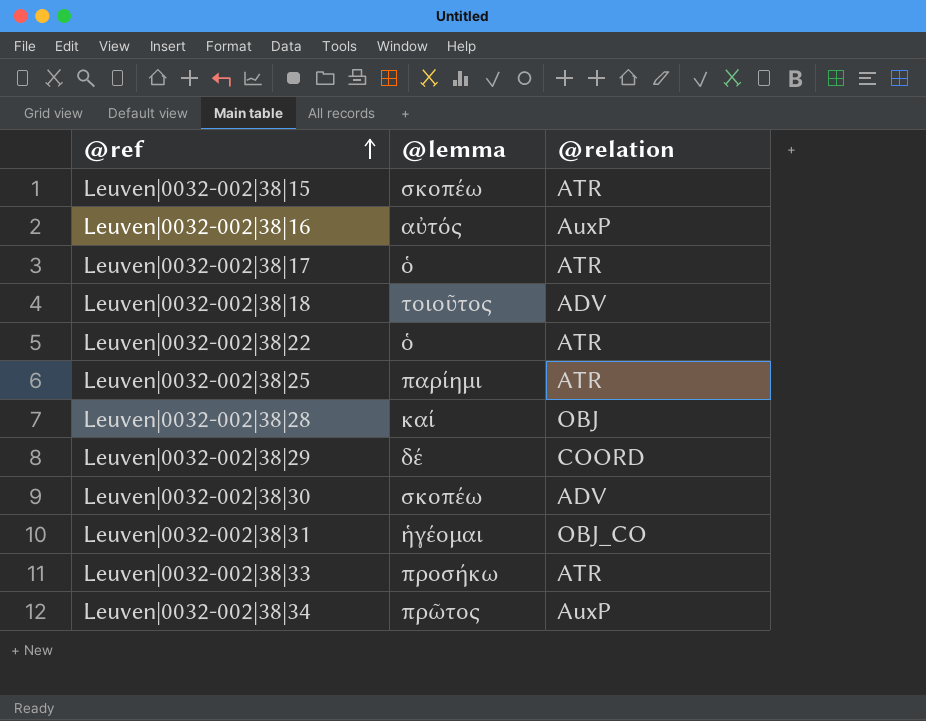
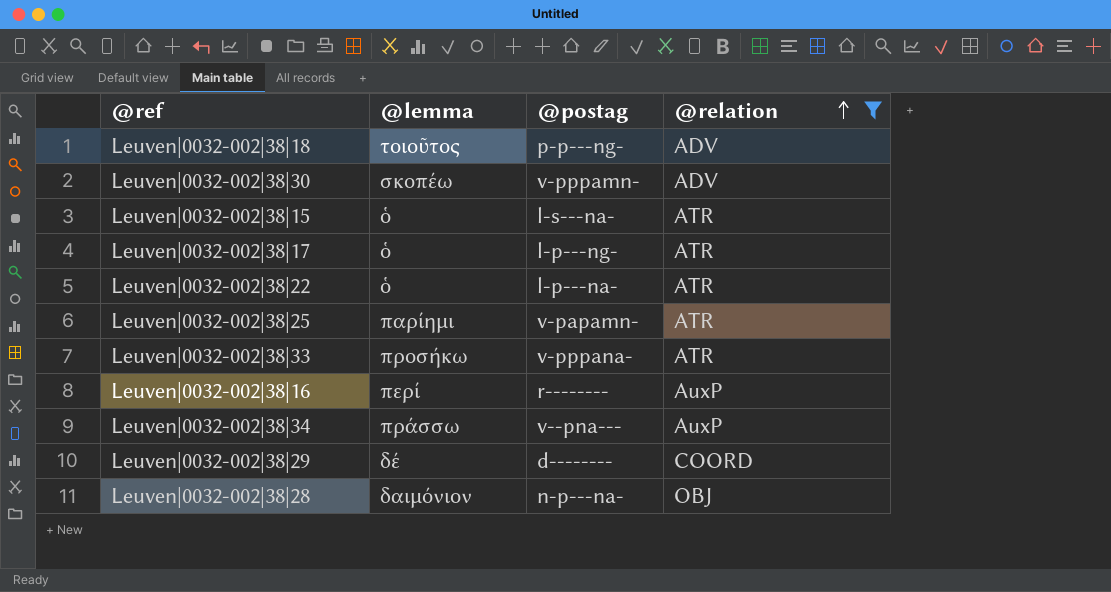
filter: none -> @relation != OBJ_CO
row order: @ref ascending -> @relation ascending
column @postag | position: none -> 3
Leuven|0032-002|38|15 | @lemma: σκοπέω -> ὁ
Leuven|0032-002|38|16 | @lemma: αὐτός -> περί
Leuven|0032-002|38|34 | @lemma: πρῶτος -> πράσσω
Leuven|0032-002|38|28 | @lemma: καί -> δαιμόνιον

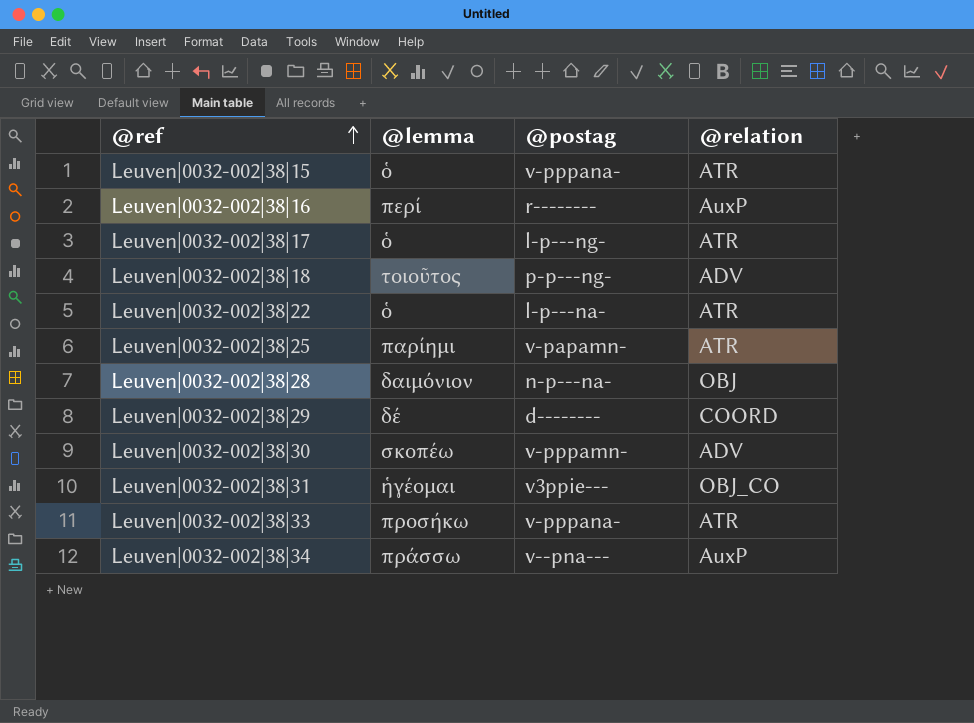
filter: @relation != OBJ_CO -> none
row order: @relation ascending -> @ref ascending
Leuven|0032-002|38|15 | @postag: l-s---na- -> v-pppana-

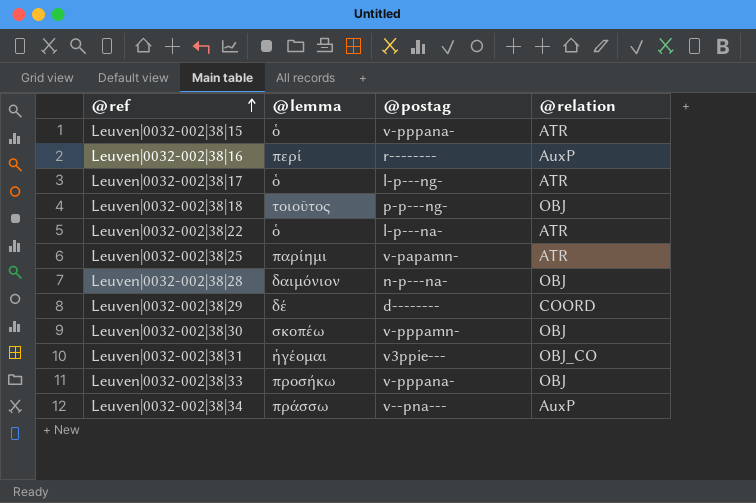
Leuven|0032-002|38|18 | @relation: ADV -> OBJ
Leuven|0032-002|38|30 | @relation: ADV -> OBJ
Leuven|0032-002|38|33 | @relation: ATR -> OBJ

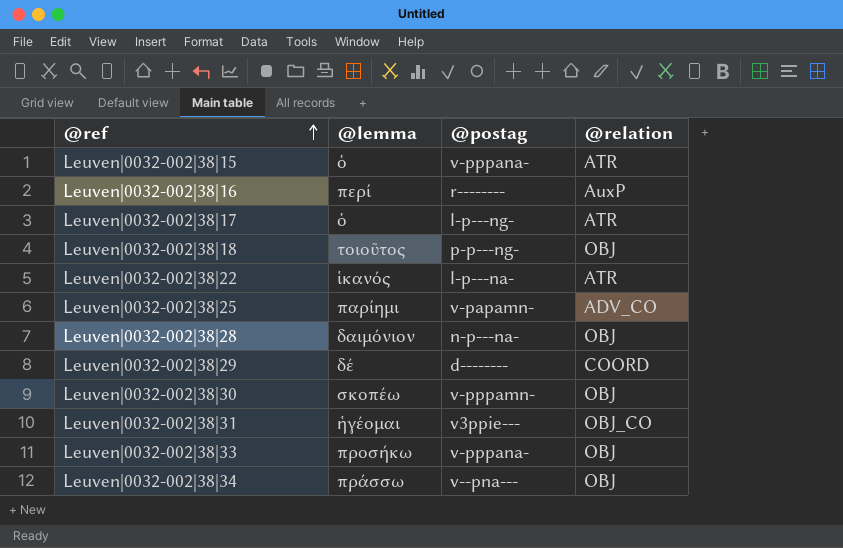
Leuven|0032-002|38|22 | @lemma: ὁ -> ἱκανός
Leuven|0032-002|38|25 | @relation: ATR -> ADV_CO
Leuven|0032-002|38|34 | @relation: AuxP -> OBJ

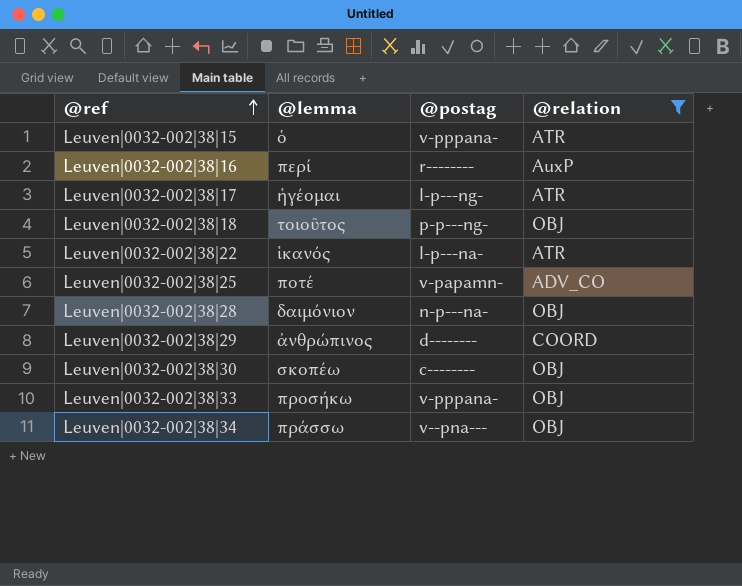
filter: none -> @relation != OBJ_CO
Leuven|0032-002|38|17 | @lemma: ὁ -> ἡγέομαι
Leuven|0032-002|38|25 | @lemma: παρίημι -> ποτέ
Leuven|0032-002|38|29 | @lemma: δέ -> ἀνθρώπινος
Leuven|0032-002|38|30 | @postag: v-pppamn- -> c--------

